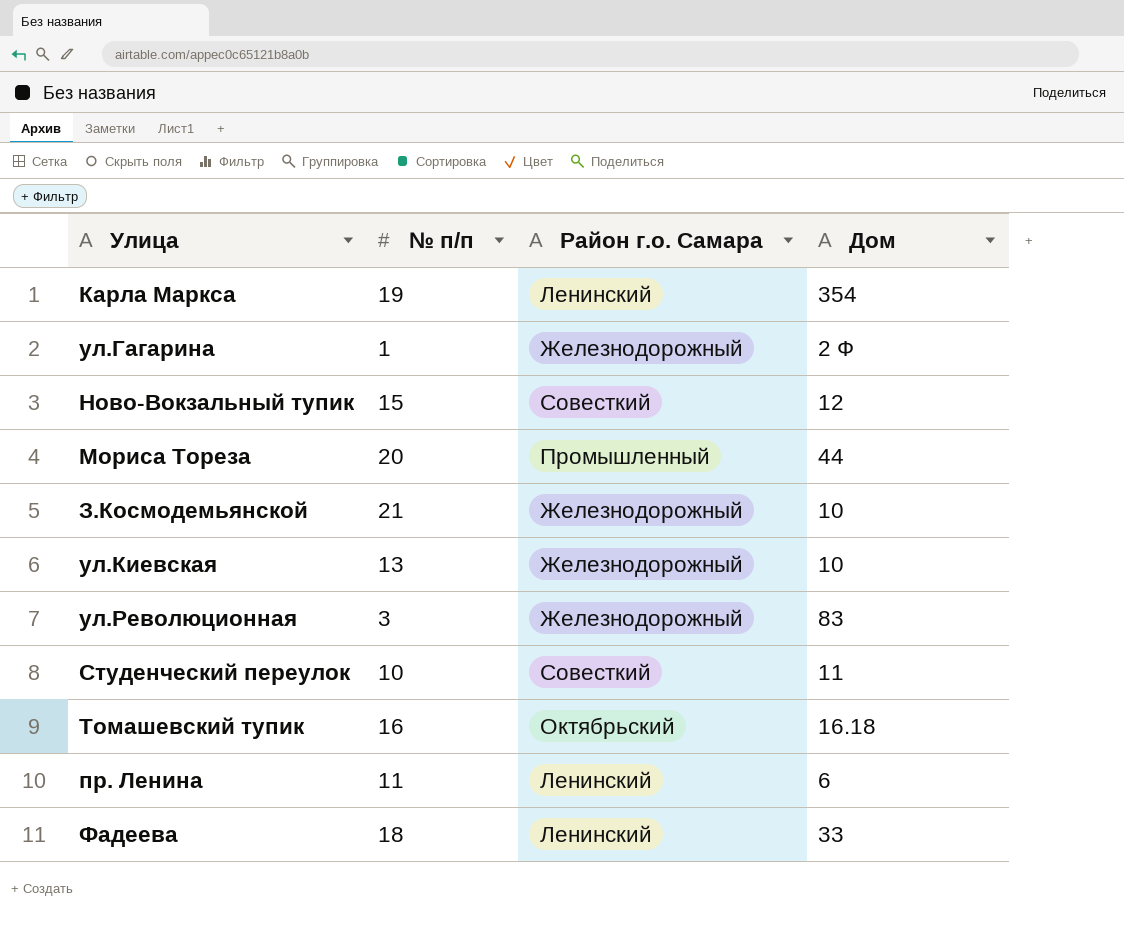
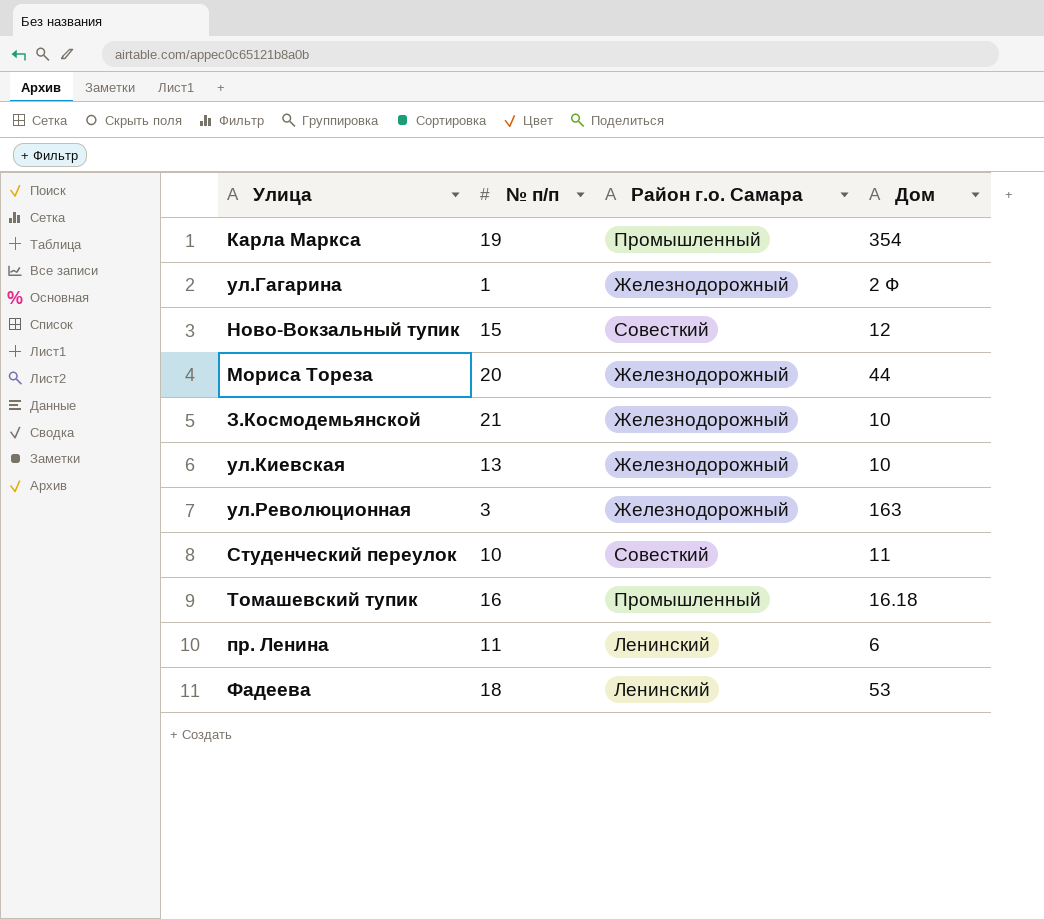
Карла Маркса | Район г.о. Самара: Ленинский -> Промышленный
Мориса Тореза | Район г.о. Самара: Промышленный -> Железнодорожный
ул.Революционная | Дом: 83 -> 163
Томашевский тупик | Район г.о. Самара: Октябрьский -> Промышленный
Фадеева | Дом: 33 -> 53

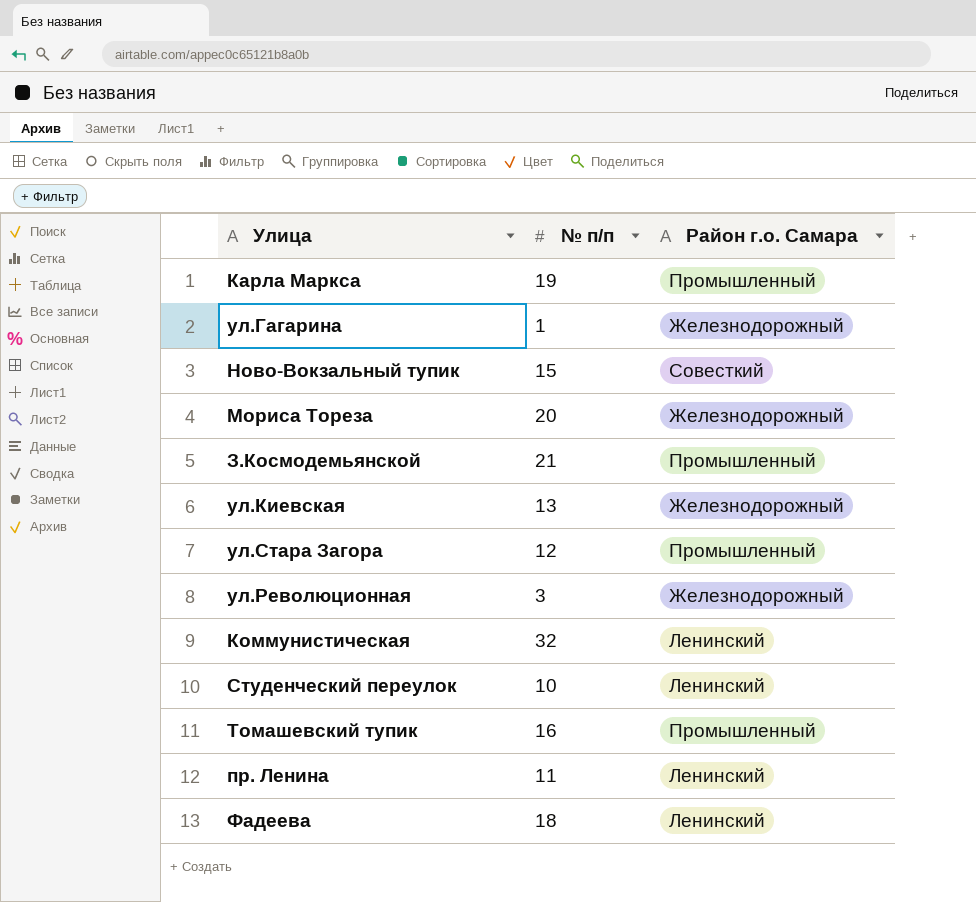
column Дом | position: 4 -> none
З.Космодемьянской | Район г.о. Самара: Железнодорожный -> Промышленный
row ул.Стара Загора: none -> 12 | Промышленный
row Коммунистическая: none -> 32 | Ленинский
Студенческий переулок | Район г.о. Самара: Совесткий -> Ленинский

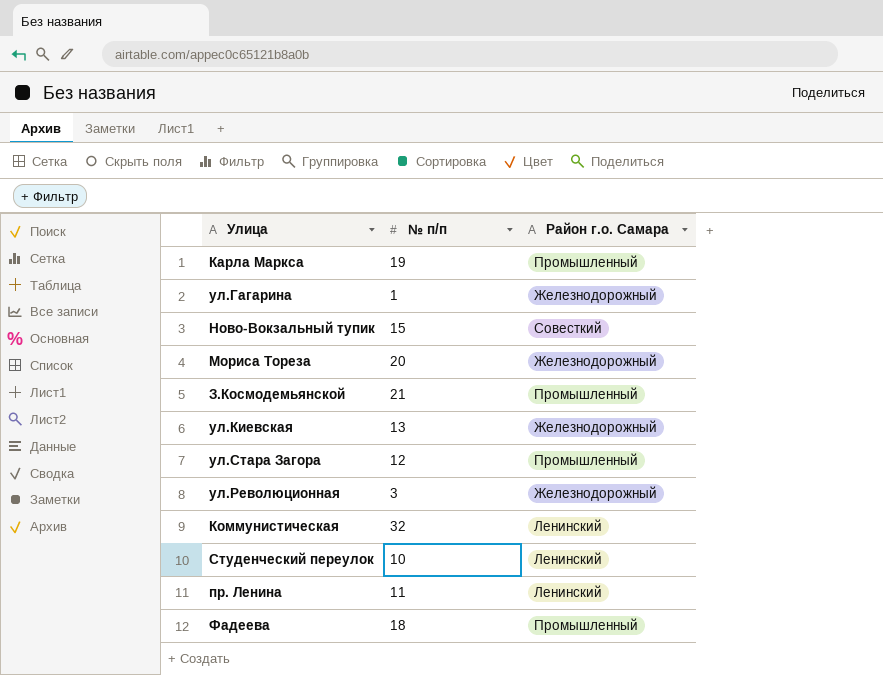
row Томашевский тупик: 16 | Промышленный -> none
Фадеева | Район г.о. Самара: Ленинский -> Промышленный

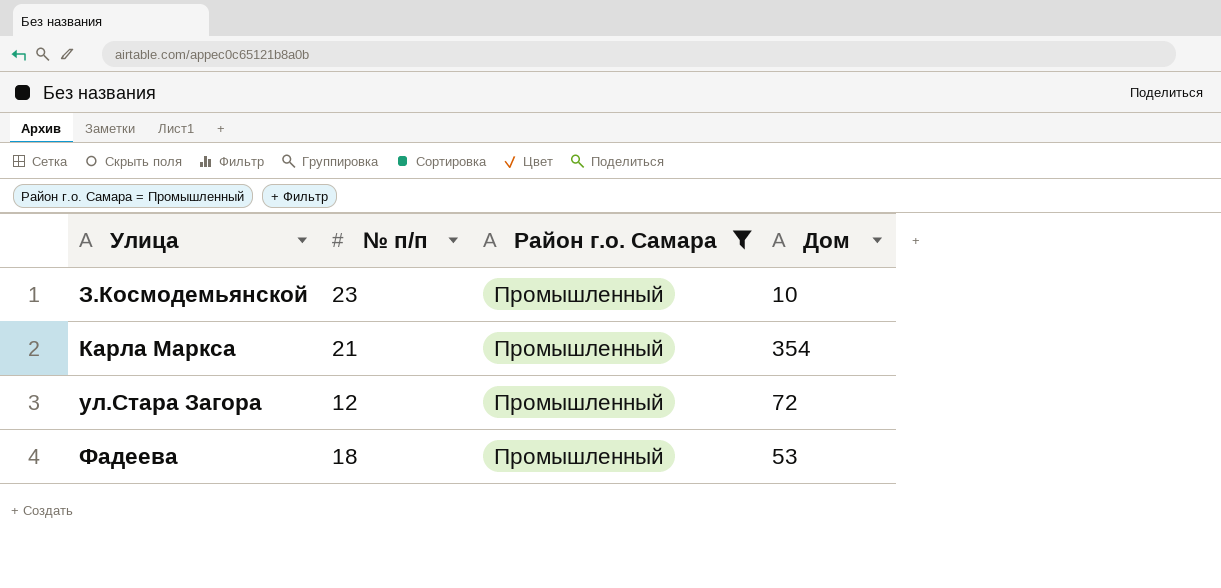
filter: none -> Район г.о. Самара = Промышленный
row order: none -> Улица ascending
column Дом | position: none -> 4
З.Космодемьянской | № п/п: 21 -> 23
Карла Маркса | № п/п: 19 -> 21

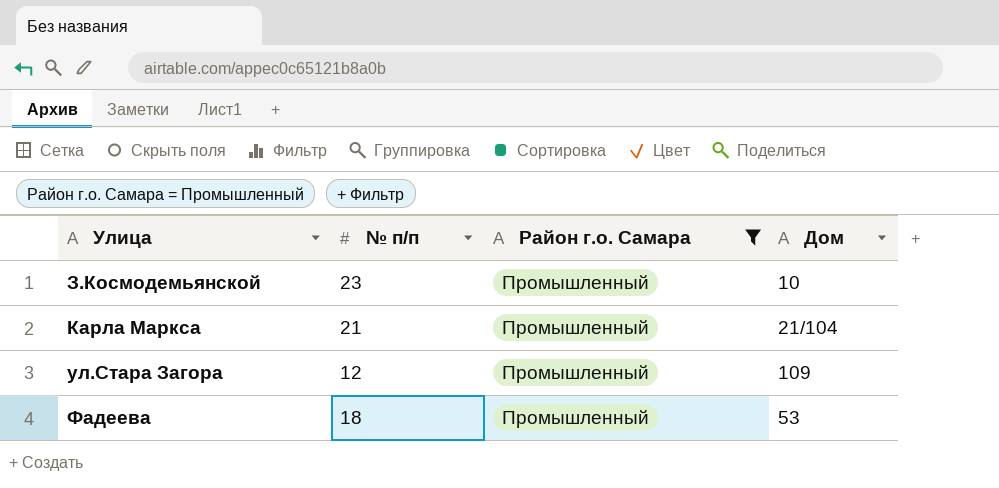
Карла Маркса | Дом: 354 -> 21/104
ул.Стара Загора | Дом: 72 -> 109

